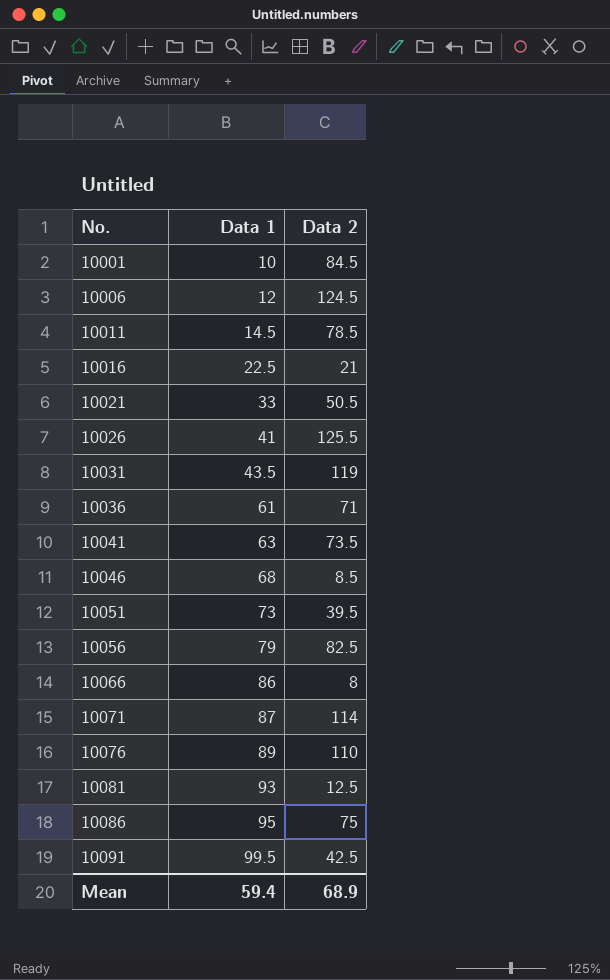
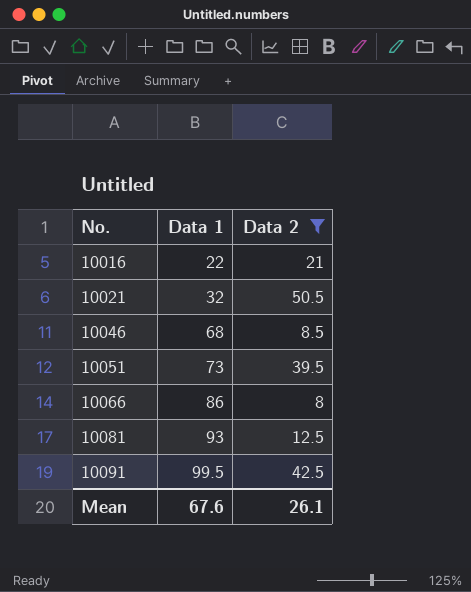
filter: none -> Data 2 <= 50.5
10016 | Data 1: 22.5 -> 22
10021 | Data 1: 33 -> 32
Mean | Data 1: 59.4 -> 67.6
Mean | Data 2: 68.9 -> 26.1

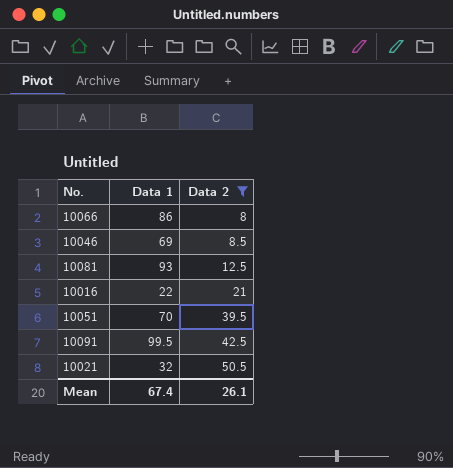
row order: No. ascending -> Data 2 ascending
10046 | Data 1: 68 -> 69
10051 | Data 1: 73 -> 70
Mean | Data 1: 67.6 -> 67.4

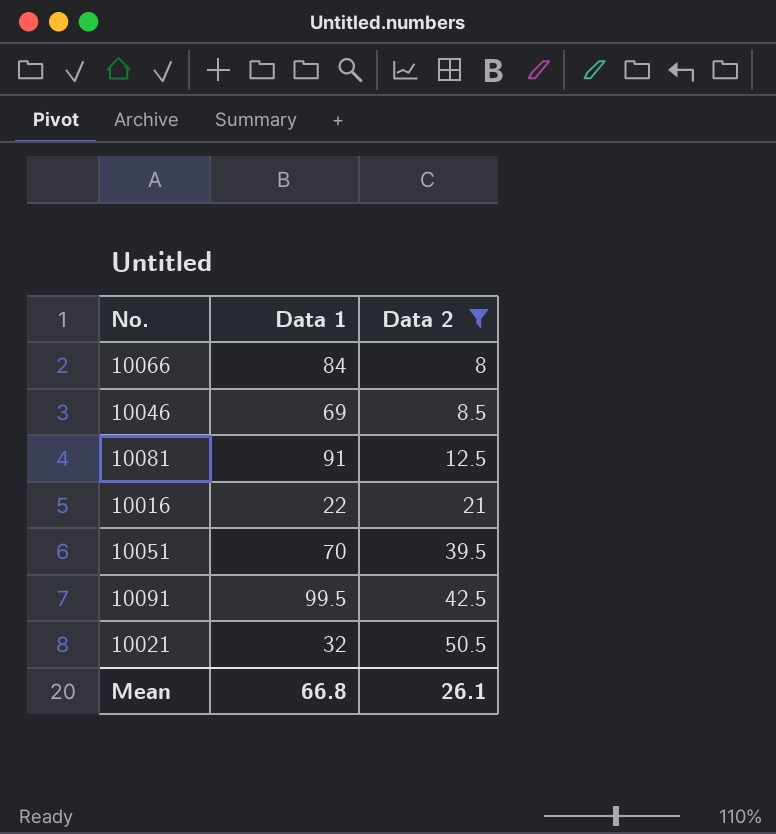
10066 | Data 1: 86 -> 84
10081 | Data 1: 93 -> 91
Mean | Data 1: 67.4 -> 66.8

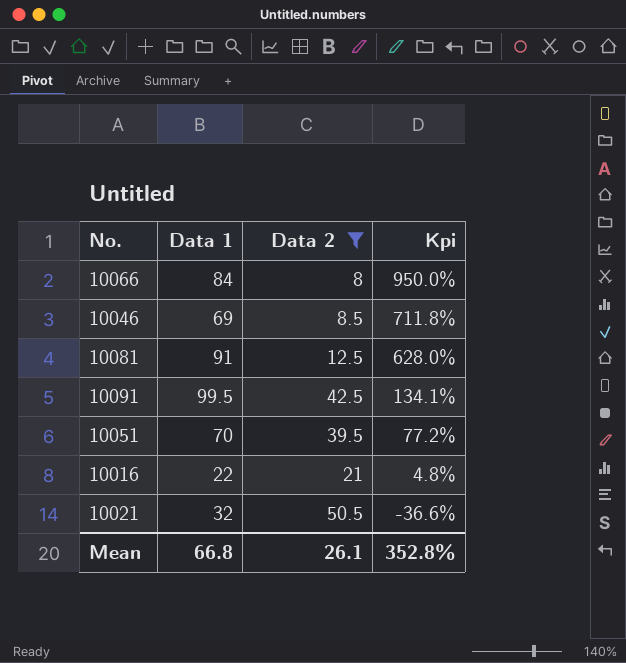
row order: Data 2 ascending -> Kpi descending
column Kpi | formula: none -> ([Data 1] - [Data 2]) / [Data 2]

